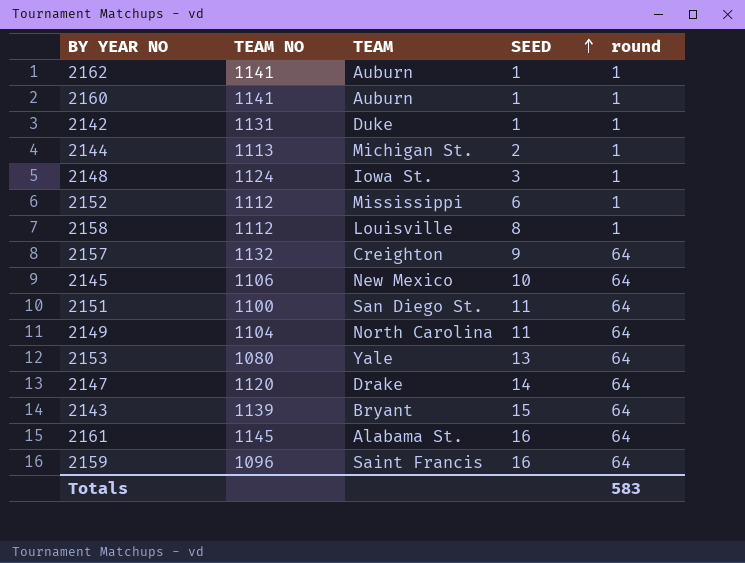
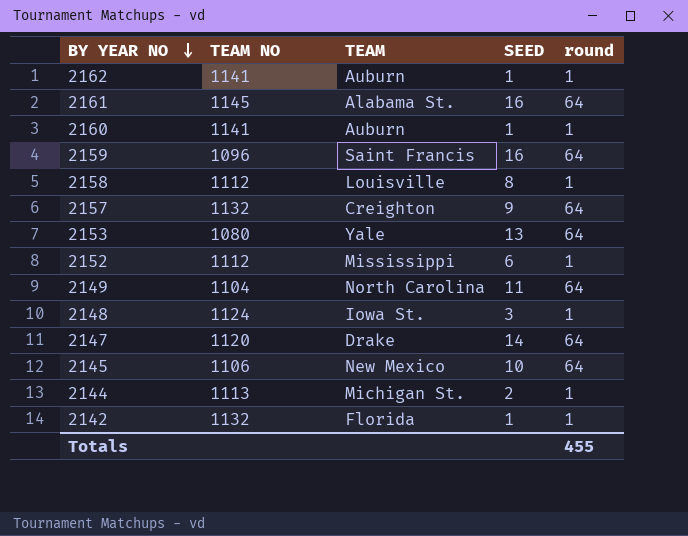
row order: SEED ascending -> BY YEAR NO descending
row 2151: 1100 | San Diego St. | 11 | 64 -> none
row 2143: 1139 | Bryant | 15 | 64 -> none
2142 | TEAM NO: 1131 -> 1132
2142 | TEAM: Duke -> Florida
Totals | round: 583 -> 455

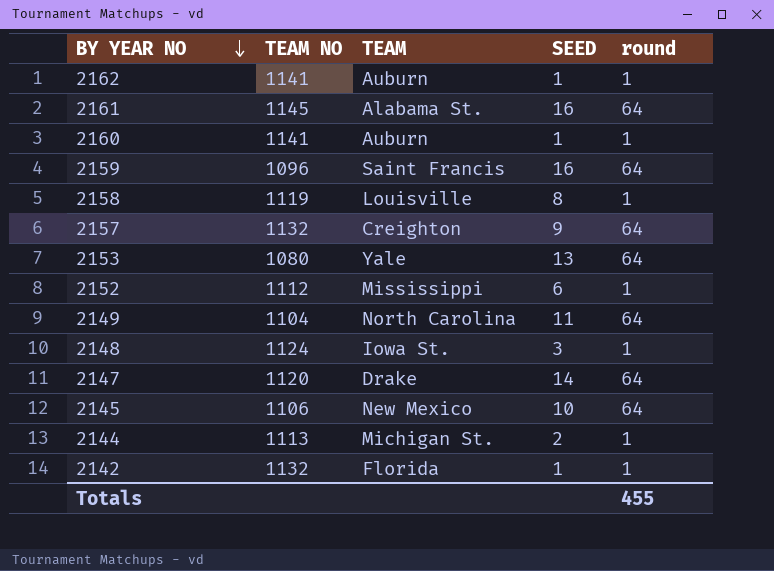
2158 | TEAM NO: 1112 -> 1119

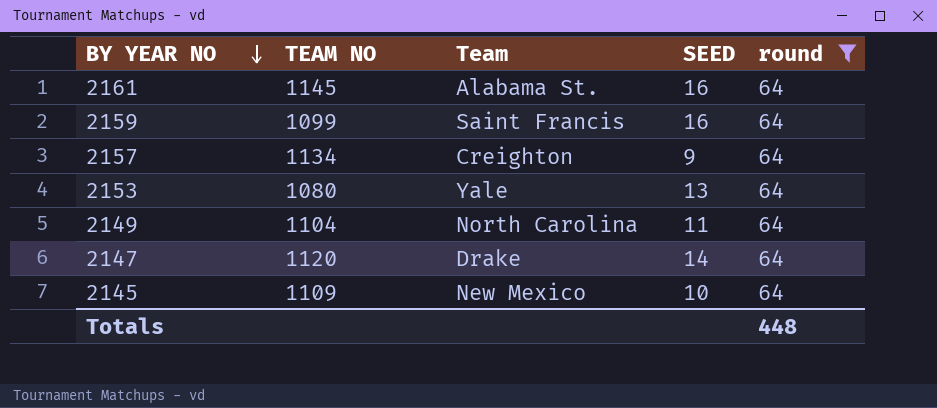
filter: none -> round = 64
column name: TEAM -> Team
2159 | TEAM NO: 1096 -> 1099
2157 | TEAM NO: 1132 -> 1134
2145 | TEAM NO: 1106 -> 1109
Totals | round: 455 -> 448

